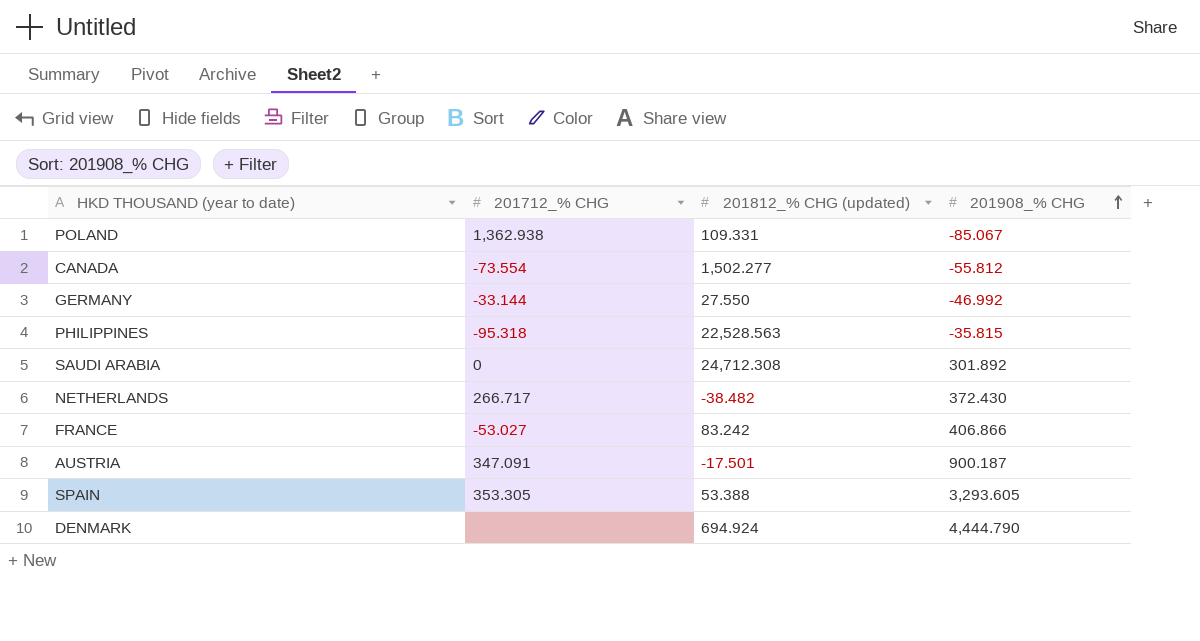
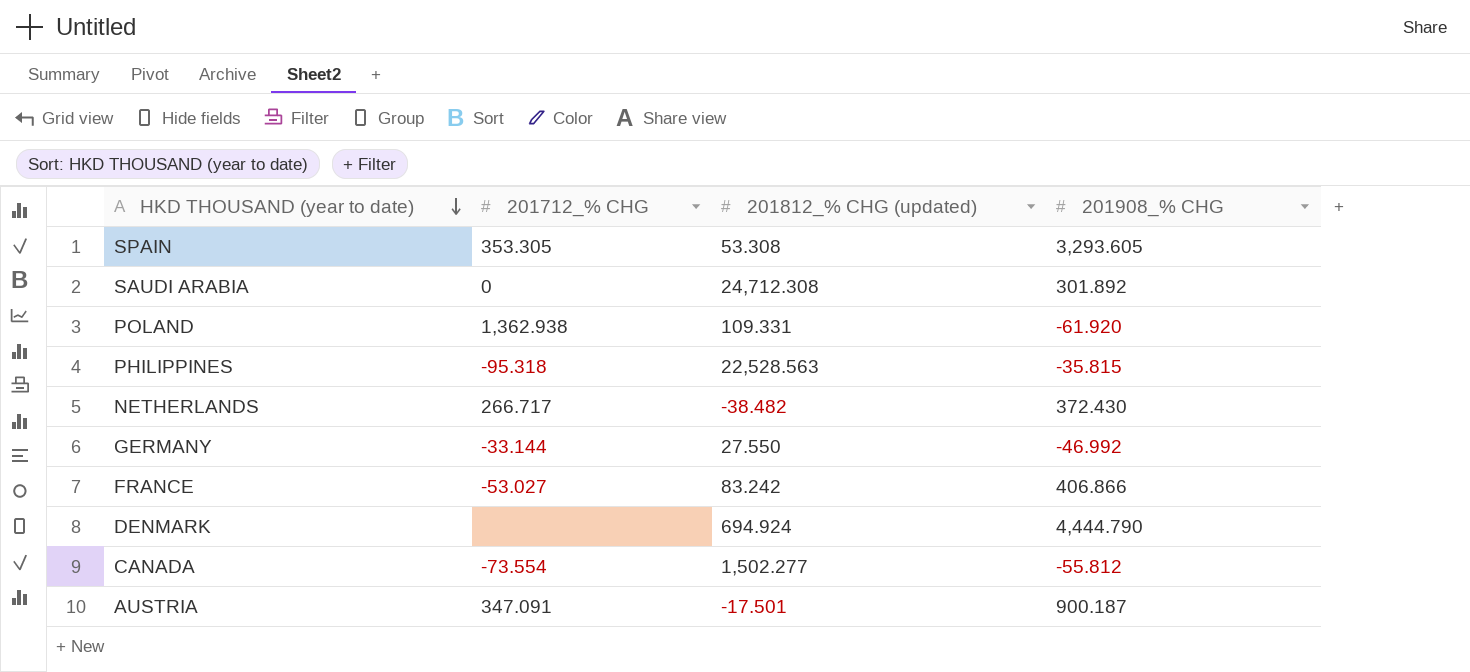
row order: 201908_% CHG ascending -> HKD THOUSAND (year to date) descending
SPAIN | 201812_% CHG (updated): 53.388 -> 53.308
POLAND | 201908_% CHG: -85.067 -> -61.920

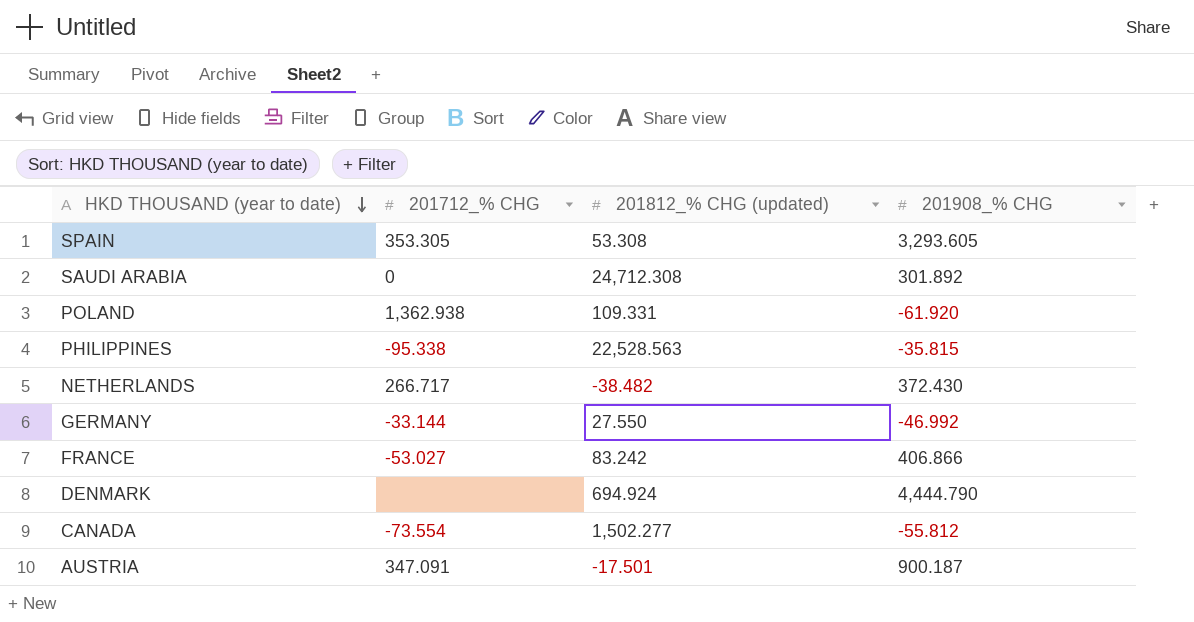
PHILIPPINES | 201712_% CHG: -95.318 -> -95.338

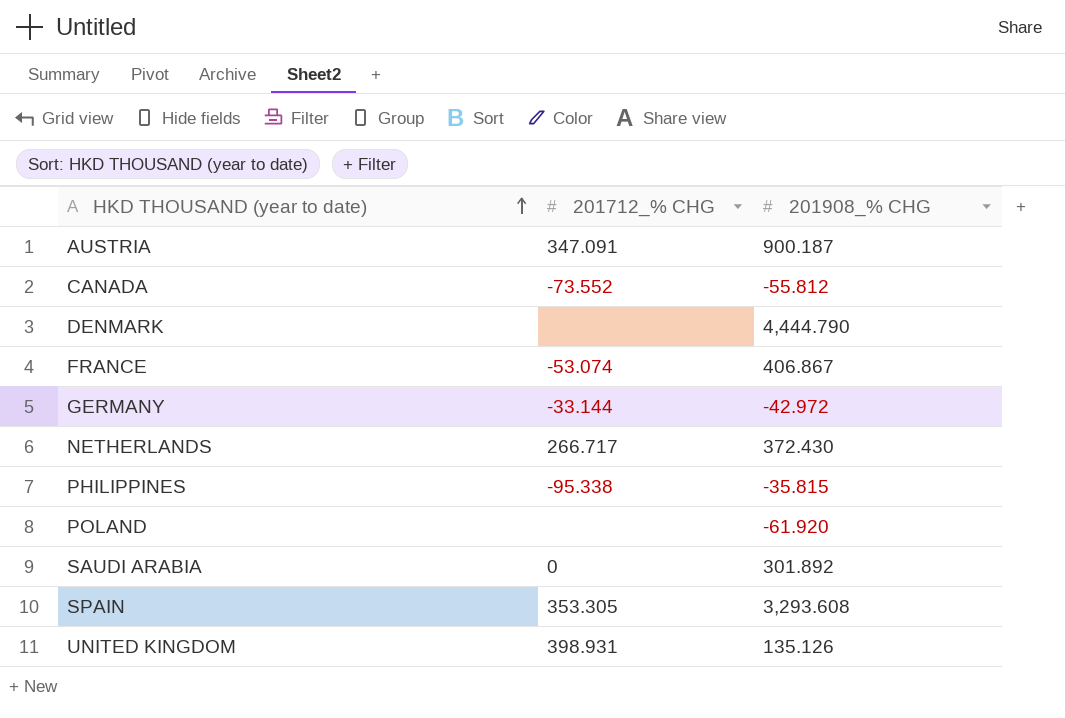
row order: HKD THOUSAND (year to date) descending -> HKD THOUSAND (year to date) ascending
column 201812_% CHG (updated) | position: 3 -> none
CANADA | 201712_% CHG: -73.554 -> -73.552
FRANCE | 201712_% CHG: -53.027 -> -53.074
FRANCE | 201908_% CHG: 406.866 -> 406.867
GERMANY | 201908_% CHG: -46.992 -> -42.972
POLAND | 201712_% CHG: 1,362.938 -> none
SPAIN | 201908_% CHG: 3,293.605 -> 3,293.608
row UNITED KINGDOM: none -> 398.931 | 135.126

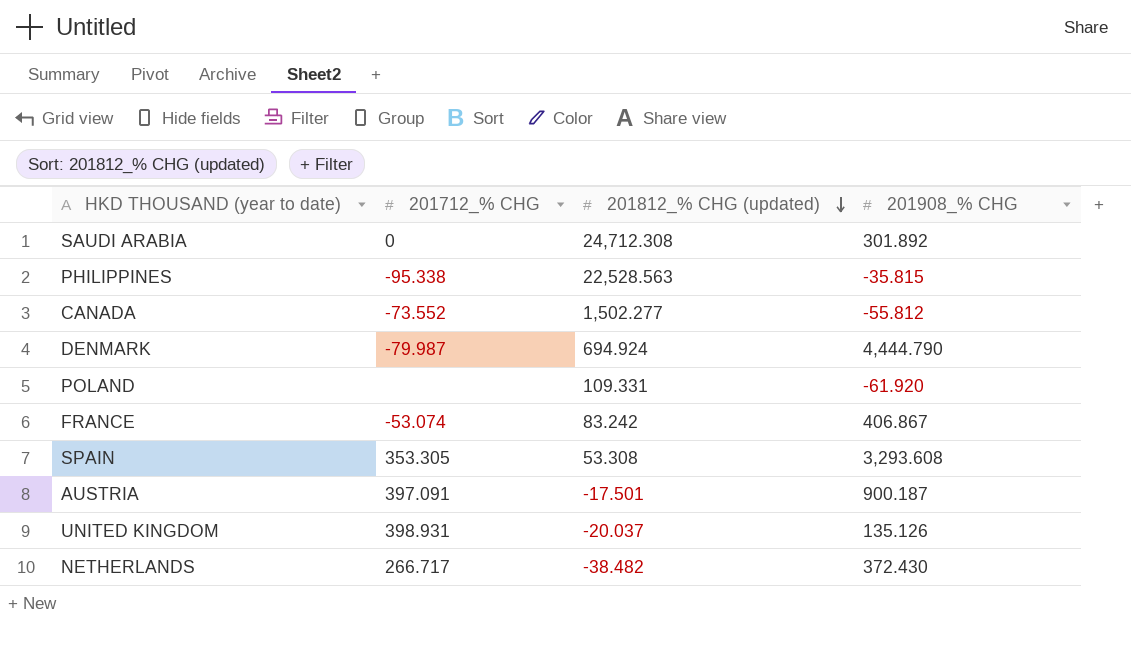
row order: HKD THOUSAND (year to date) ascending -> 201812_% CHG (updated) descending
column 201812_% CHG (updated) | position: none -> 3
row GERMANY: -33.144 | -42.972 -> none
DENMARK | 201712_% CHG: none -> -79.987
AUSTRIA | 201712_% CHG: 347.091 -> 397.091

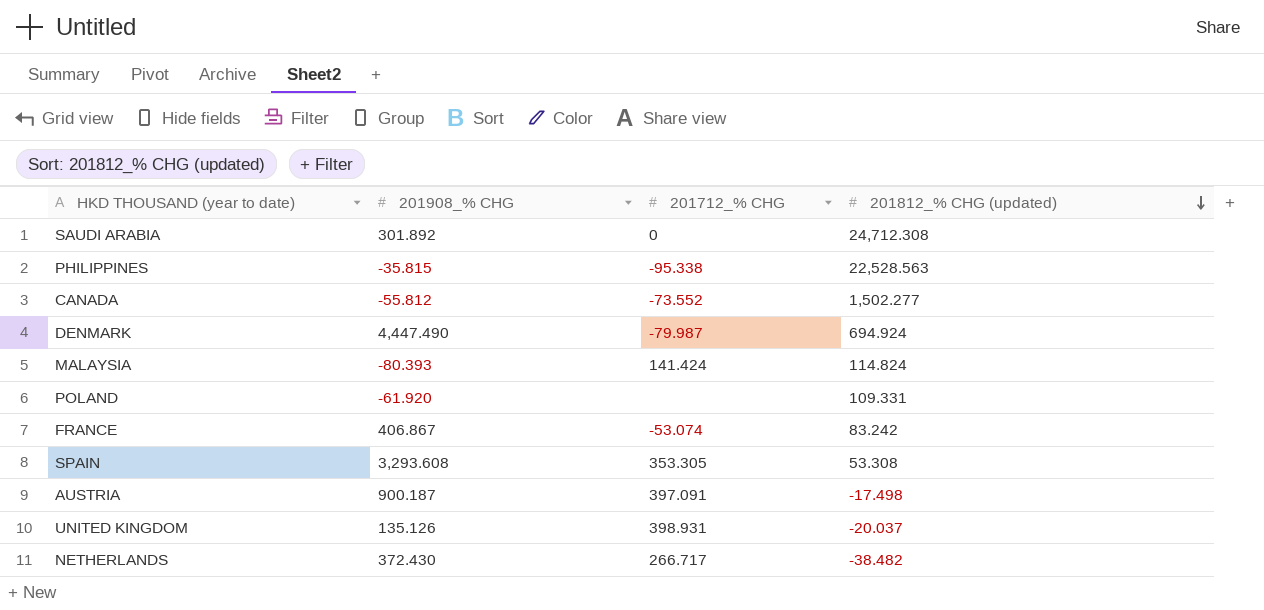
column 201908_% CHG | position: 4 -> 2
DENMARK | 201908_% CHG: 4,444.790 -> 4,447.490
row MALAYSIA: none -> -80.393 | 141.424 | 114.824
AUSTRIA | 201812_% CHG (updated): -17.501 -> -17.498

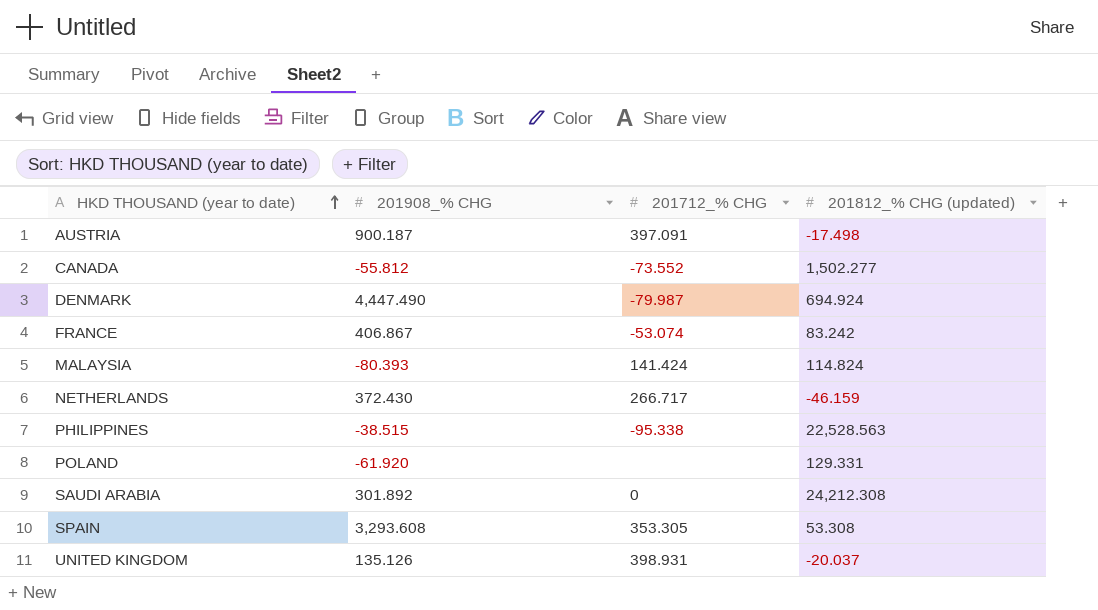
row order: 201812_% CHG (updated) descending -> HKD THOUSAND (year to date) ascending
NETHERLANDS | 201812_% CHG (updated): -38.482 -> -46.159
PHILIPPINES | 201908_% CHG: -35.815 -> -38.515
POLAND | 201812_% CHG (updated): 109.331 -> 129.331
SAUDI ARABIA | 201812_% CHG (updated): 24,712.308 -> 24,212.308

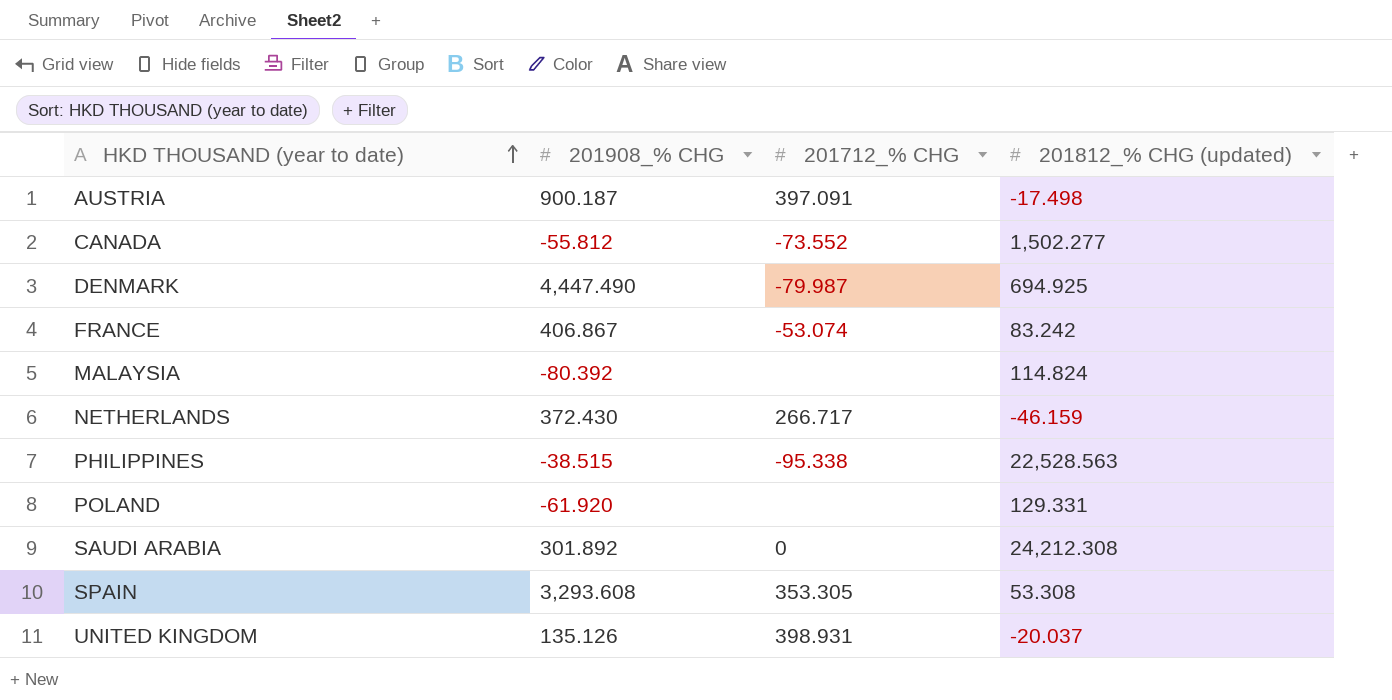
DENMARK | 201812_% CHG (updated): 694.924 -> 694.925
MALAYSIA | 201908_% CHG: -80.393 -> -80.392
MALAYSIA | 201712_% CHG: 141.424 -> none

